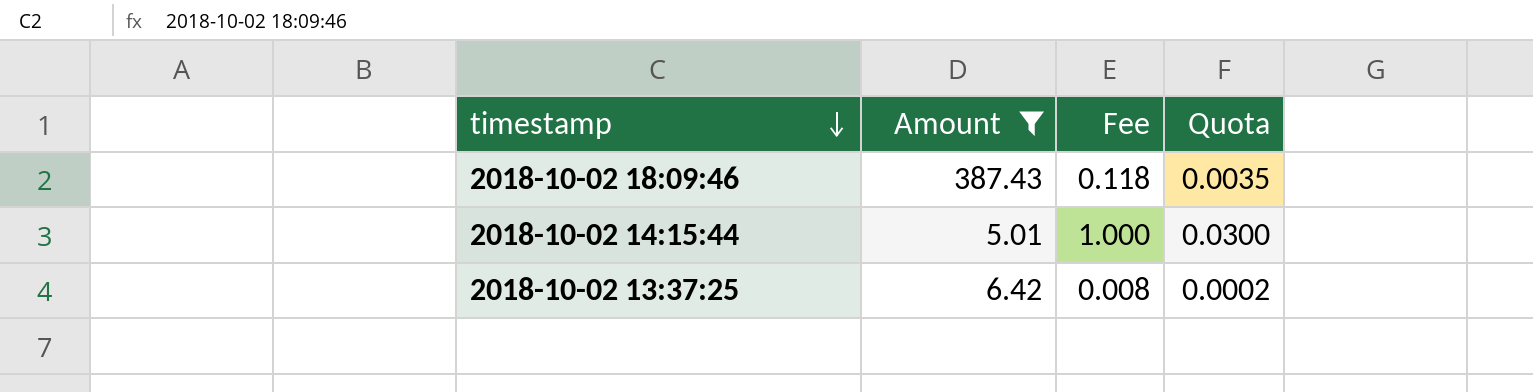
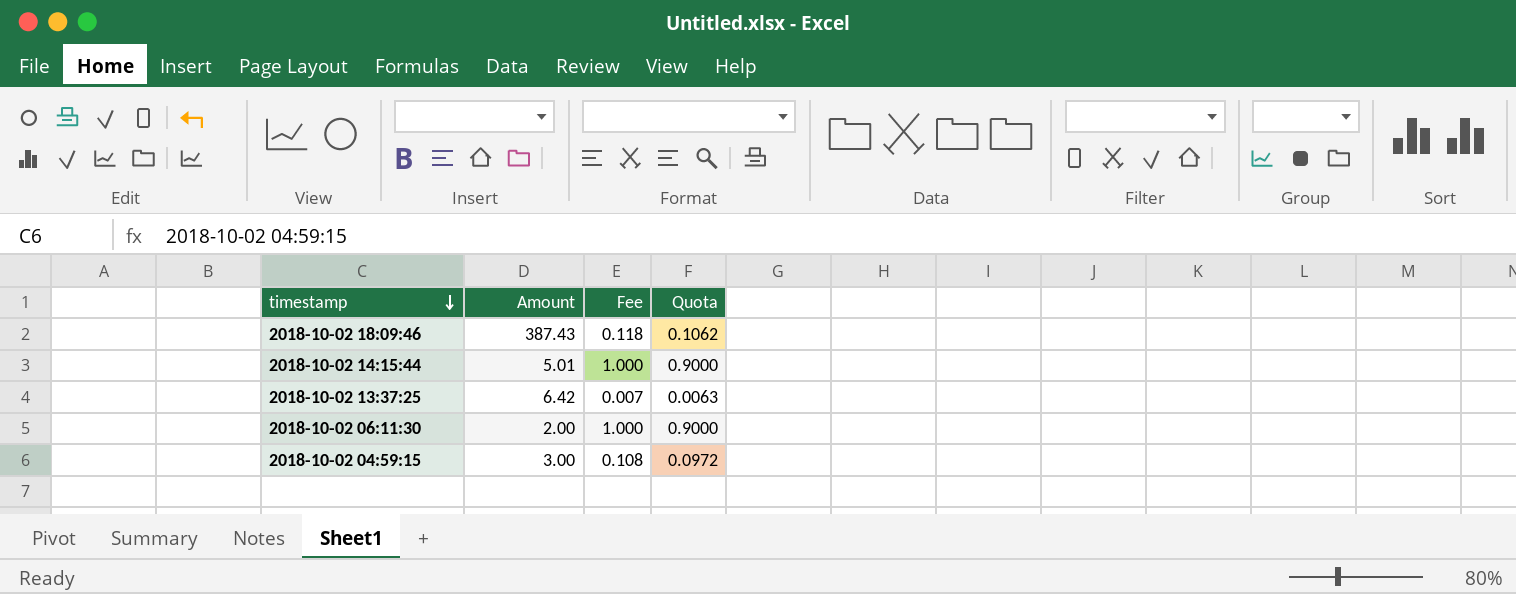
filter: Amount >= 5.01 -> none
column Quota | formula: [Fee] * 0.03 -> [Fee] * 0.9
2018-10-02 13:37:25 | Fee: 0.008 -> 0.007

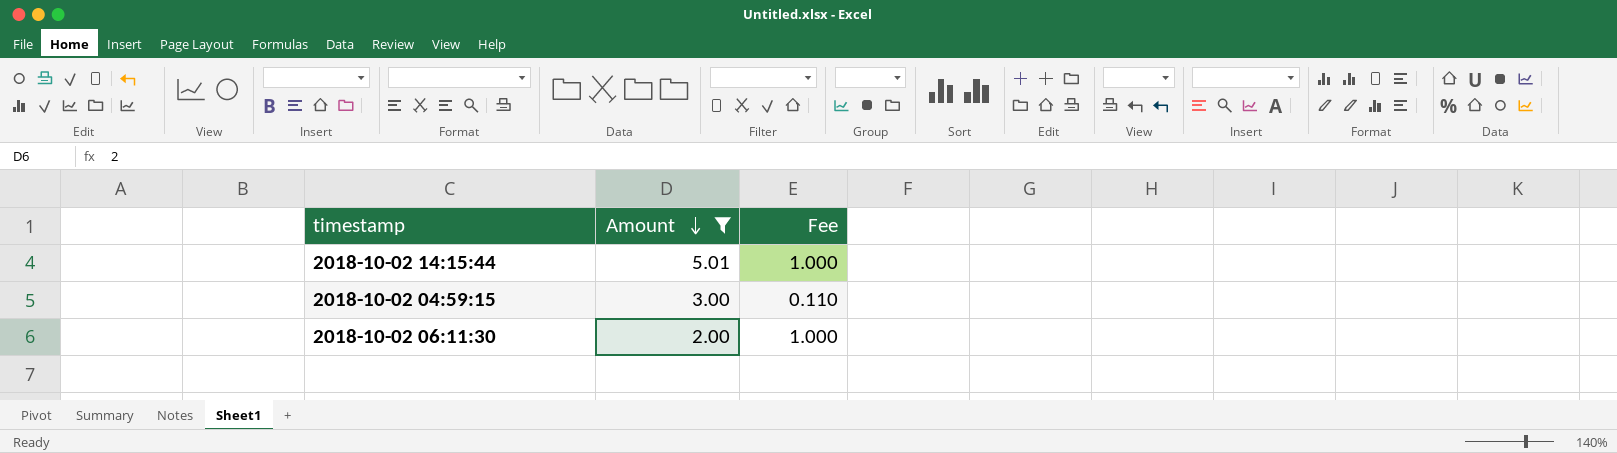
filter: none -> Amount <= 5.01
row order: timestamp descending -> Amount descending
column Quota | formula: [Fee] * 0.9 -> none
2018-10-02 04:59:15 | Fee: 0.108 -> 0.110

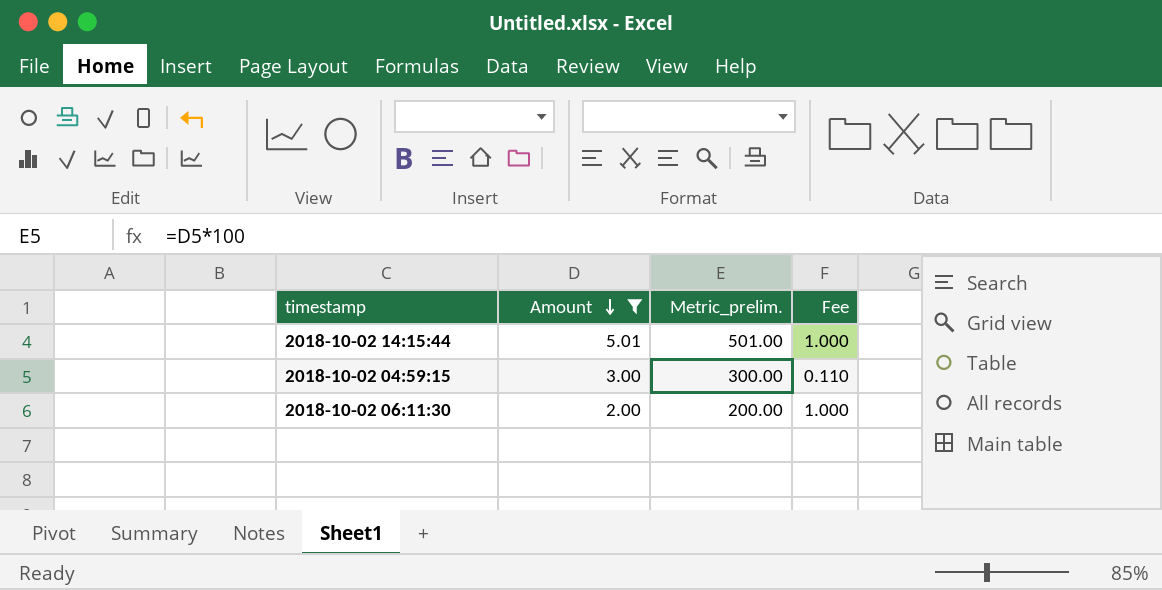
column Metric_prelim. | formula: none -> [Amount] * 100

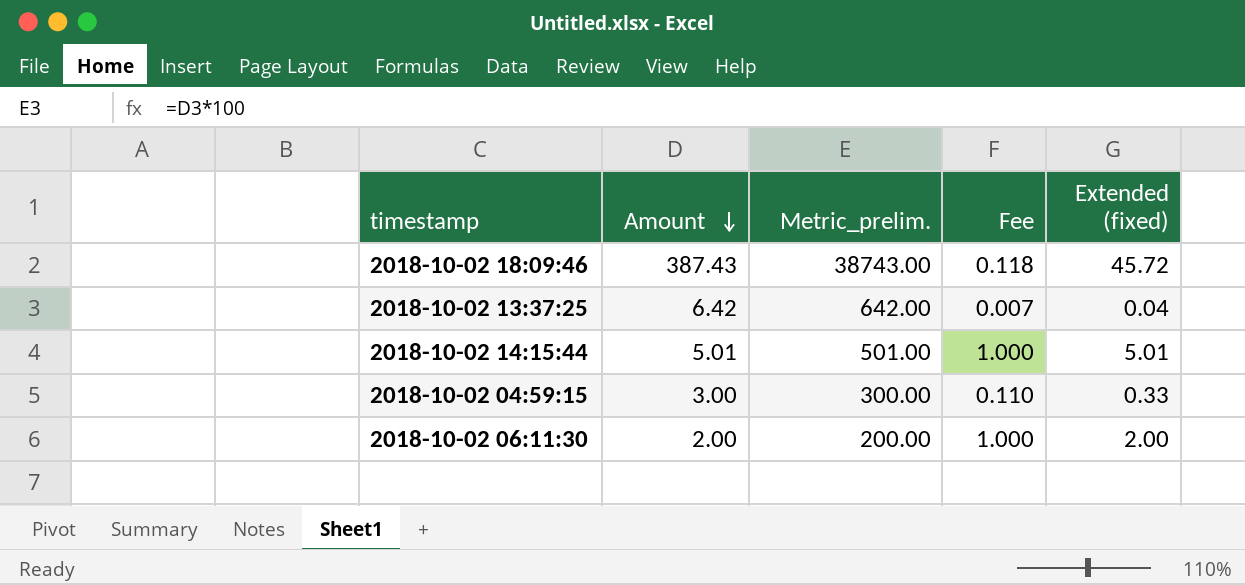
filter: Amount <= 5.01 -> none
column Extended (fixed) | formula: none -> [Amount] * [Fee]

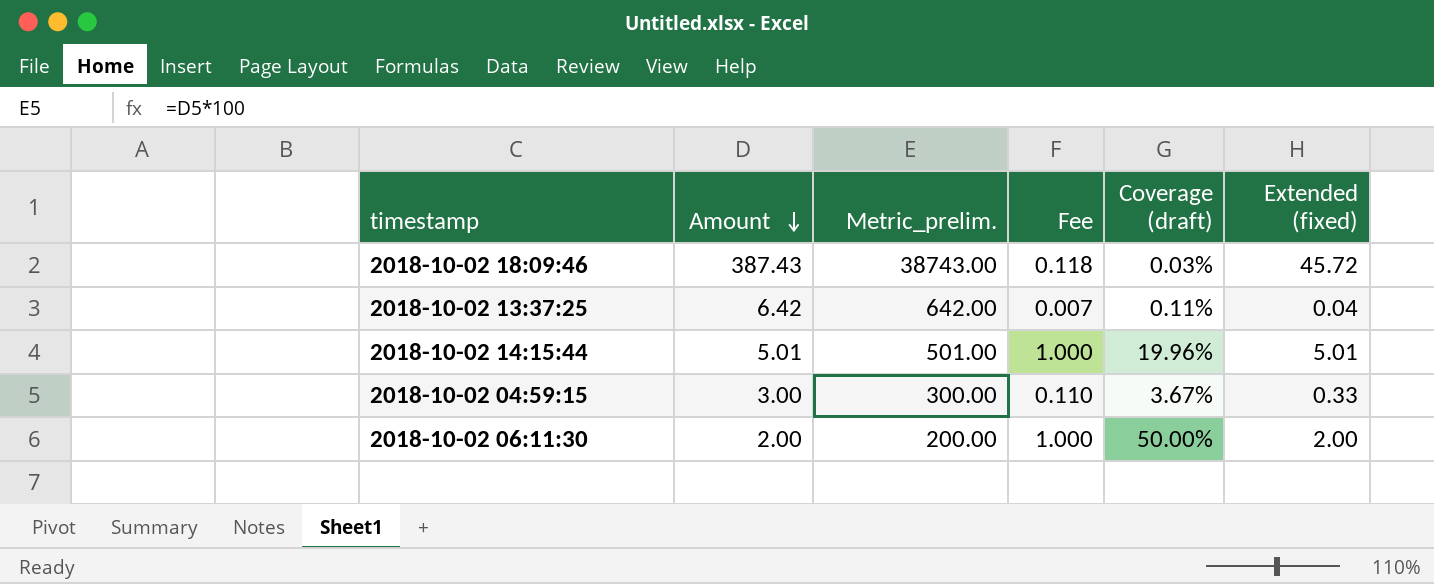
column Coverage (draft) | formula: none -> [Fee] / [Amount]

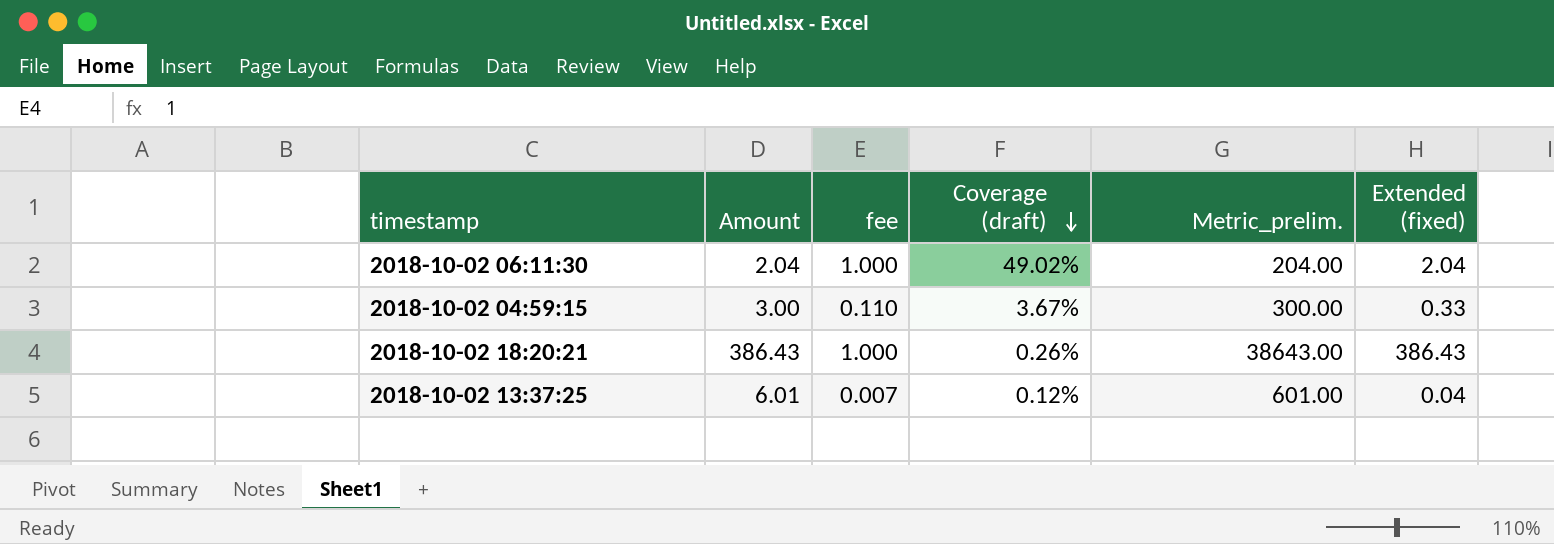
row order: Amount descending -> Coverage (draft) descending
column name: Fee -> fee
column Metric_prelim. | position: 3 -> 5
row 2018-10-02 18:09:46: 387.43 | 38743.00 | 0.118 | 0.03% | 45.72 -> none
row 2018-10-02 14:15:44: 5.01 | 501.00 | 1.000 | 19.96% | 5.01 -> none
2018-10-02 06:11:30 | Amount: 2.00 -> 2.04
2018-10-02 06:11:30 | Coverage (draft): 50.00% -> 49.02%
2018-10-02 06:11:30 | Metric_prelim.: 200.00 -> 204.00
2018-10-02 06:11:30 | Extended (fixed): 2.00 -> 2.04
row 2018-10-02 18:20:21: none -> 386.43 | 1.000 | 0.26% | 38643.00 | 386.43
2018-10-02 13:37:25 | Amount: 6.42 -> 6.01
2018-10-02 13:37:25 | Coverage (draft): 0.11% -> 0.12%
2018-10-02 13:37:25 | Metric_prelim.: 642.00 -> 601.00

